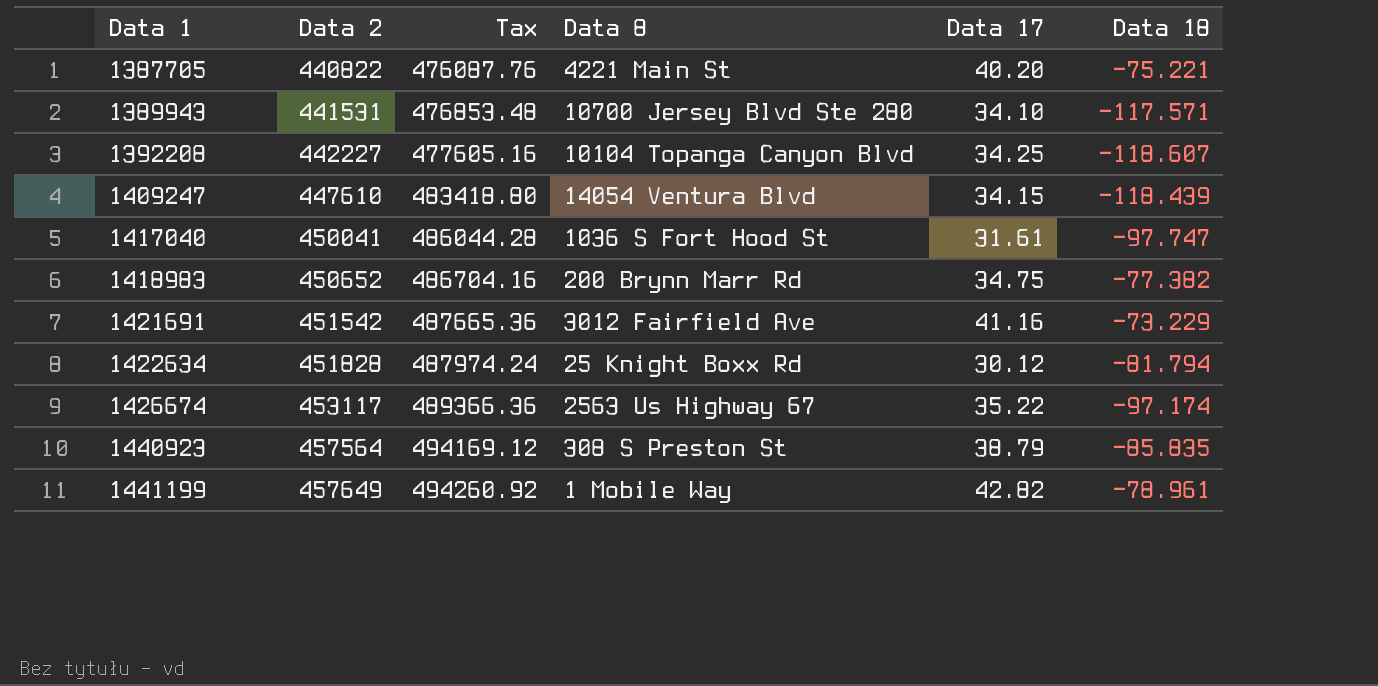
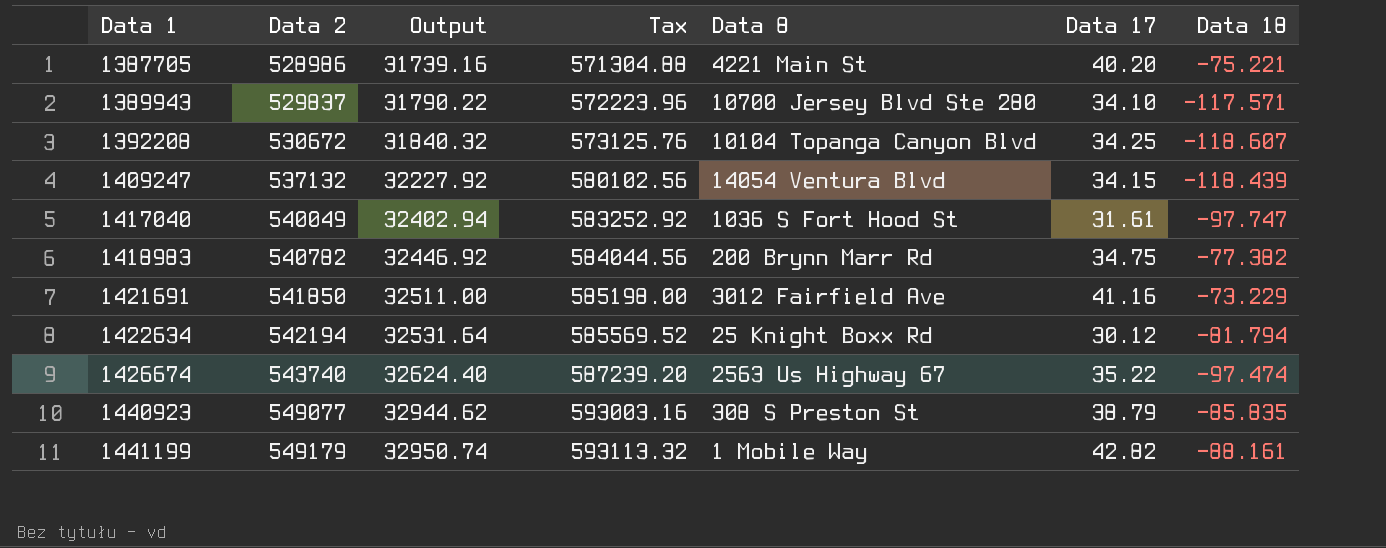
column Output | formula: none -> [Data 2] * 0.06
1387705 | Data 2: 440822 -> 528986
1387705 | Tax: 476087.76 -> 571304.88
1389943 | Data 2: 441531 -> 529837
1389943 | Tax: 476853.48 -> 572223.96
1392208 | Data 2: 442227 -> 530672
1392208 | Tax: 477605.16 -> 573125.76
1409247 | Data 2: 447610 -> 537132
1409247 | Tax: 483418.80 -> 580102.56
1417040 | Data 2: 450041 -> 540049
1417040 | Tax: 486044.28 -> 583252.92
1418983 | Data 2: 450652 -> 540782
1418983 | Tax: 486704.16 -> 584044.56
1421691 | Data 2: 451542 -> 541850
1421691 | Tax: 487665.36 -> 585198.00
1422634 | Data 2: 451828 -> 542194
1422634 | Tax: 487974.24 -> 585569.52
1426674 | Data 2: 453117 -> 543740
1426674 | Tax: 489366.36 -> 587239.20
1426674 | Data 18: -97.174 -> -97.474
1440923 | Data 2: 457564 -> 549077
1440923 | Tax: 494169.12 -> 593003.16
1441199 | Data 2: 457649 -> 549179
1441199 | Tax: 494260.92 -> 593113.32
1441199 | Data 18: -78.961 -> -88.161

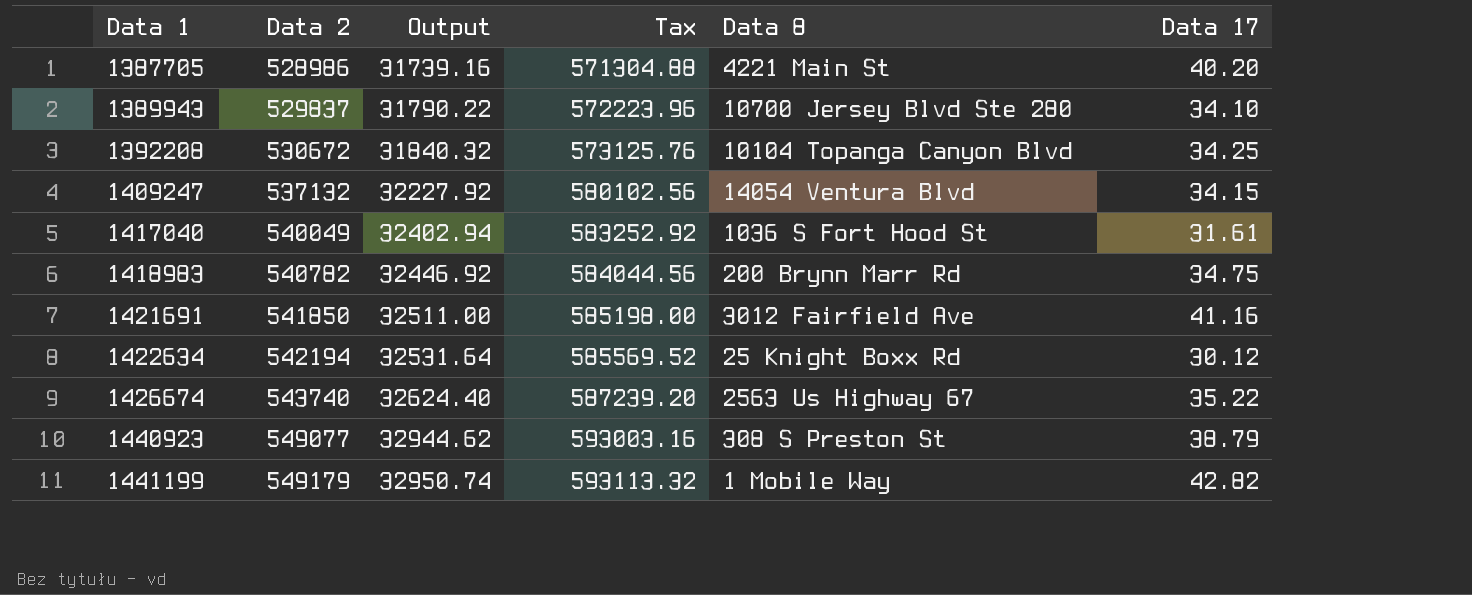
column Data 18 | position: 7 -> none

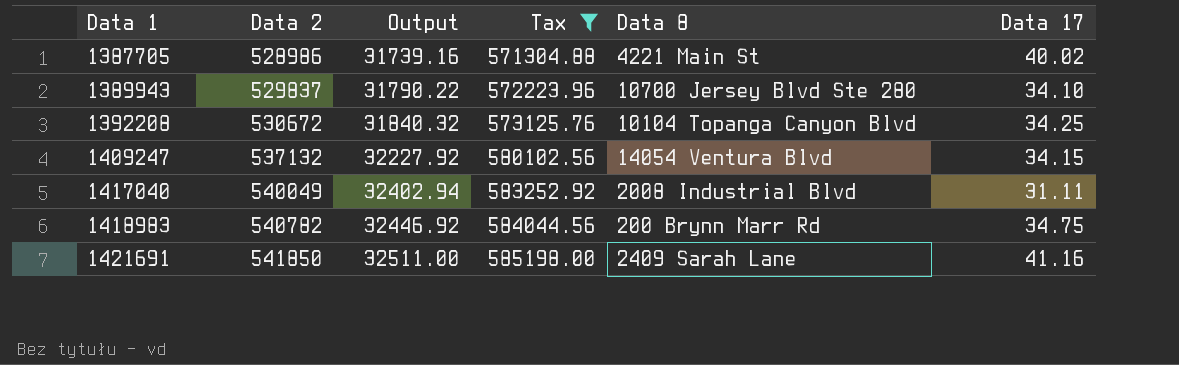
filter: none -> Tax <= 585198.00
1387705 | Data 17: 40.20 -> 40.02
1417040 | Data 8: 1036 S Fort Hood St -> 2008 Industrial Blvd
1417040 | Data 17: 31.61 -> 31.11
1421691 | Data 8: 3012 Fairfield Ave -> 2409 Sarah Lane

